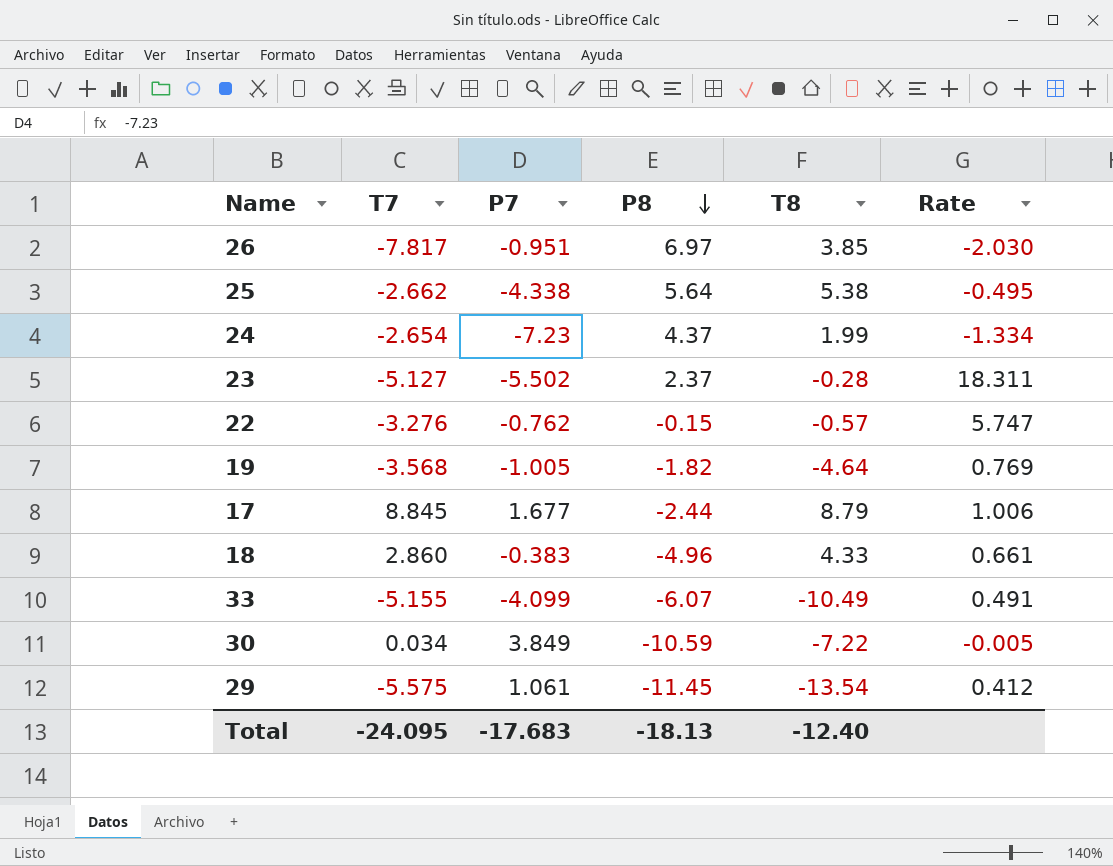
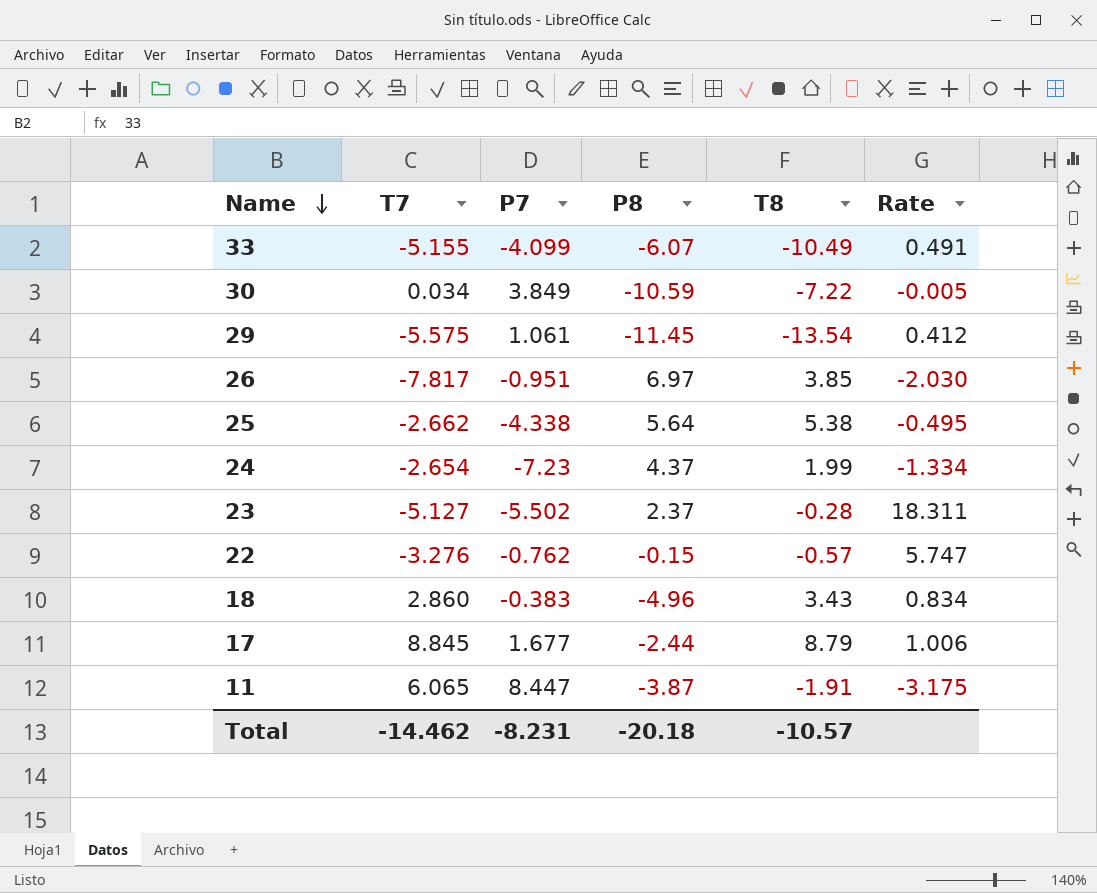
row order: P8 descending -> Name descending
row 19: -3.568 | -1.005 | -1.82 | -4.64 | 0.769 -> none
18 | T8: 4.33 -> 3.43
18 | Rate: 0.661 -> 0.834
row 11: none -> 6.065 | 8.447 | -3.87 | -1.91 | -3.175
Total | T7: -24.095 -> -14.462
Total | P7: -17.683 -> -8.231
Total | P8: -18.13 -> -20.18
Total | T8: -12.40 -> -10.57

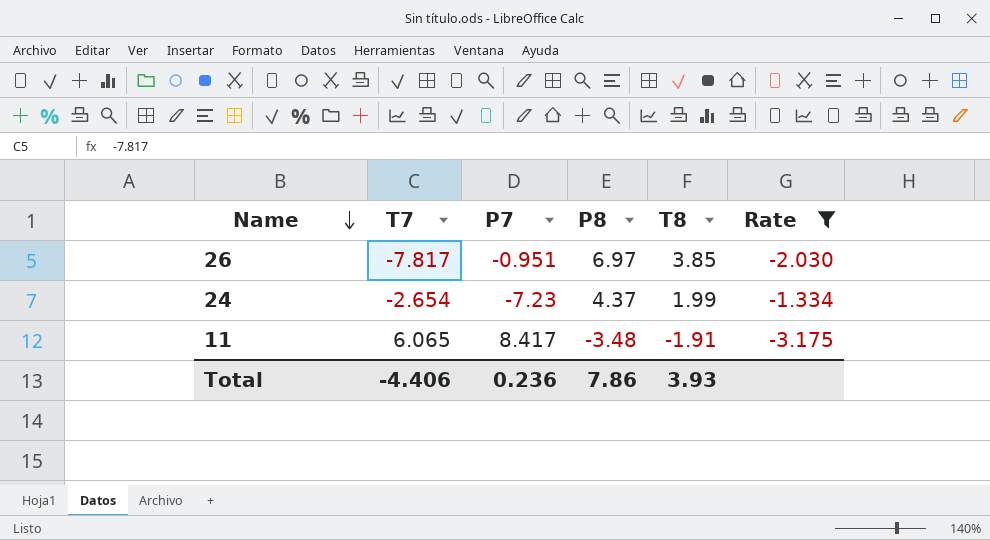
filter: none -> Rate <= -1.334
11 | P7: 8.447 -> 8.417
11 | P8: -3.87 -> -3.48
Total | T7: -14.462 -> -4.406
Total | P7: -8.231 -> 0.236
Total | P8: -20.18 -> 7.86
Total | T8: -10.57 -> 3.93

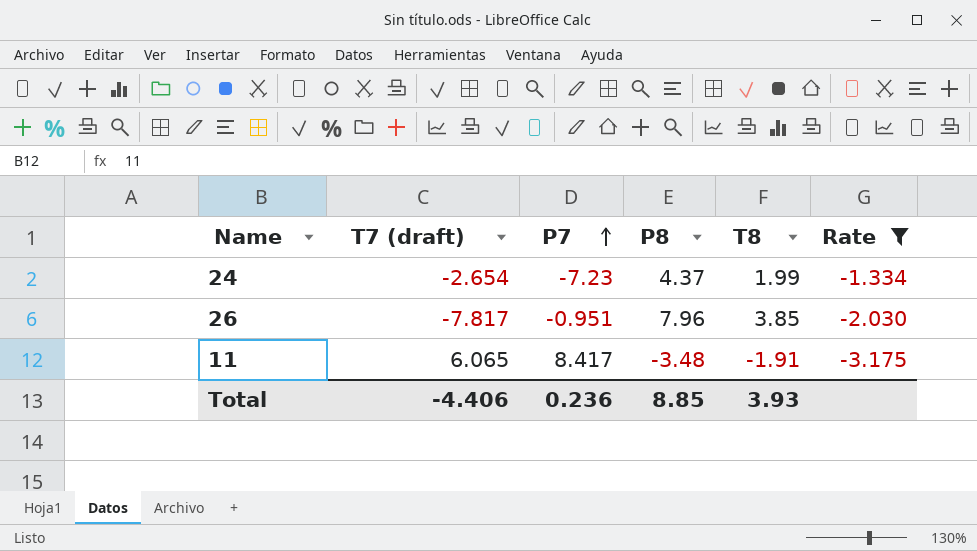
row order: Name descending -> P7 ascending
column name: T7 -> T7 (draft)
26 | P8: 6.97 -> 7.96
Total | P8: 7.86 -> 8.85

